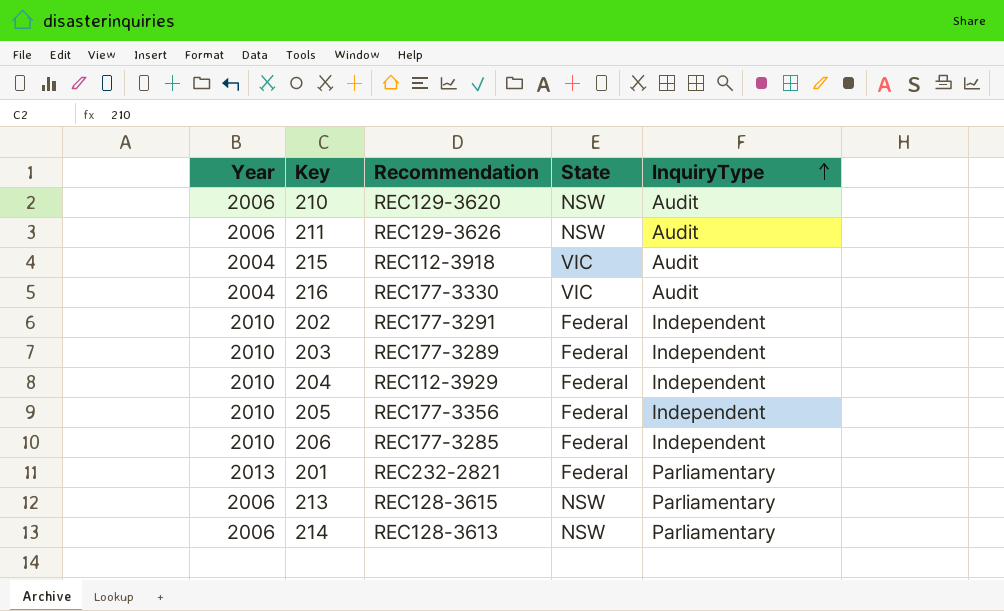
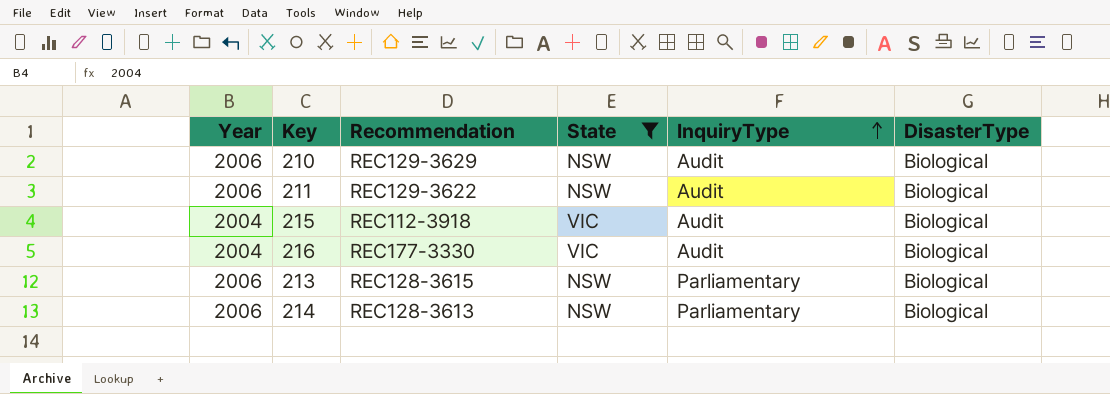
filter: none -> State != Federal
column DisasterType | position: none -> 6
210 | Recommendation: REC129-3620 -> REC129-3629
211 | Recommendation: REC129-3626 -> REC129-3622

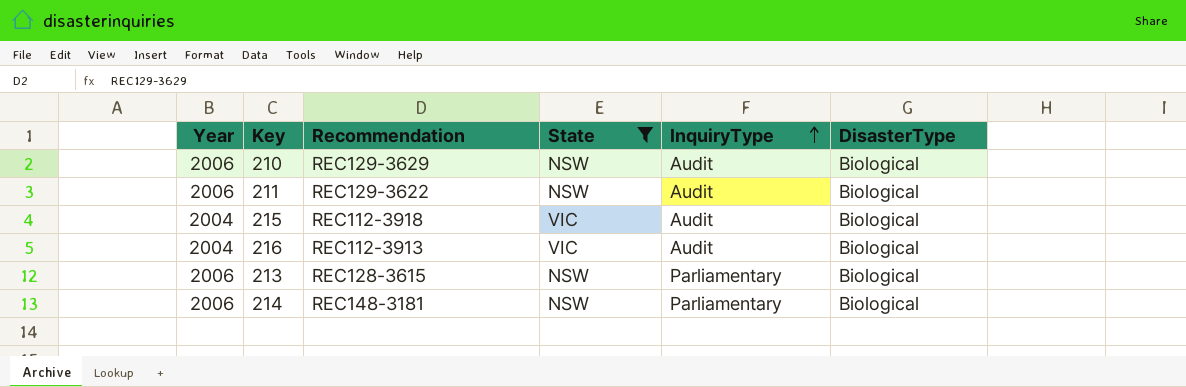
216 | Recommendation: REC177-3330 -> REC112-3913
214 | Recommendation: REC128-3613 -> REC148-3181

